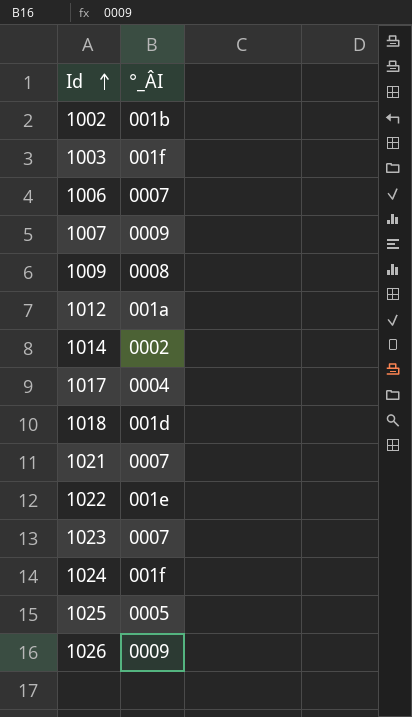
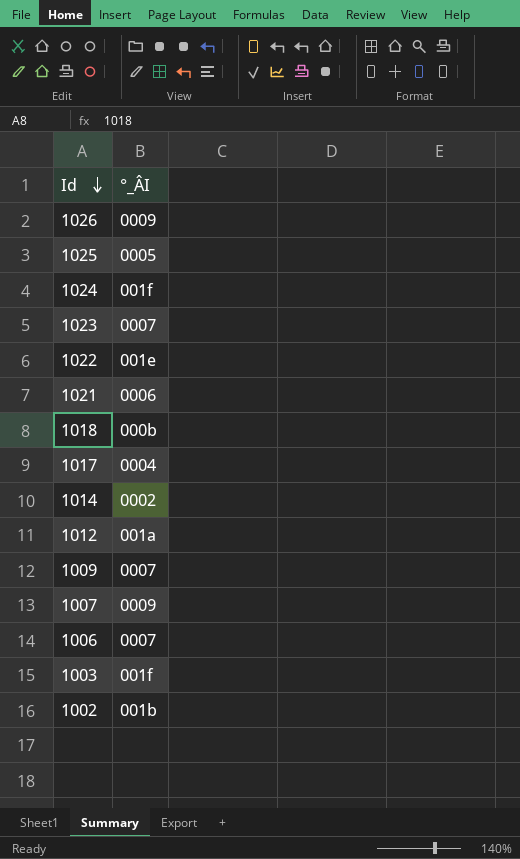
row order: Id ascending -> Id descending
1021 | °_ÂI: 0007 -> 0006
1018 | °_ÂI: 001d -> 000b
1009 | °_ÂI: 0008 -> 0007

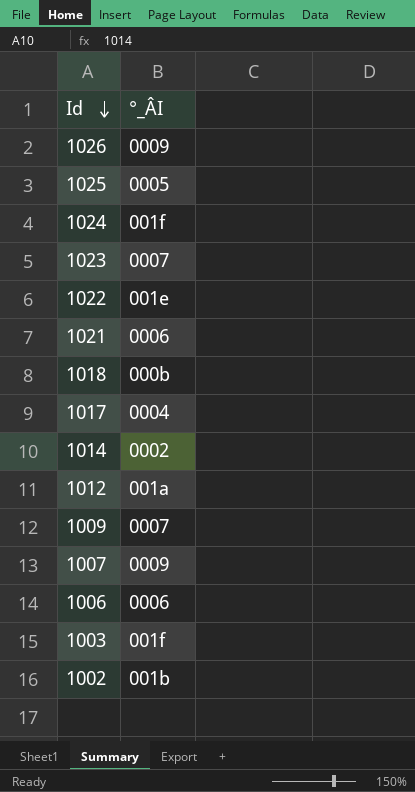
1006 | °_ÂI: 0007 -> 0006

